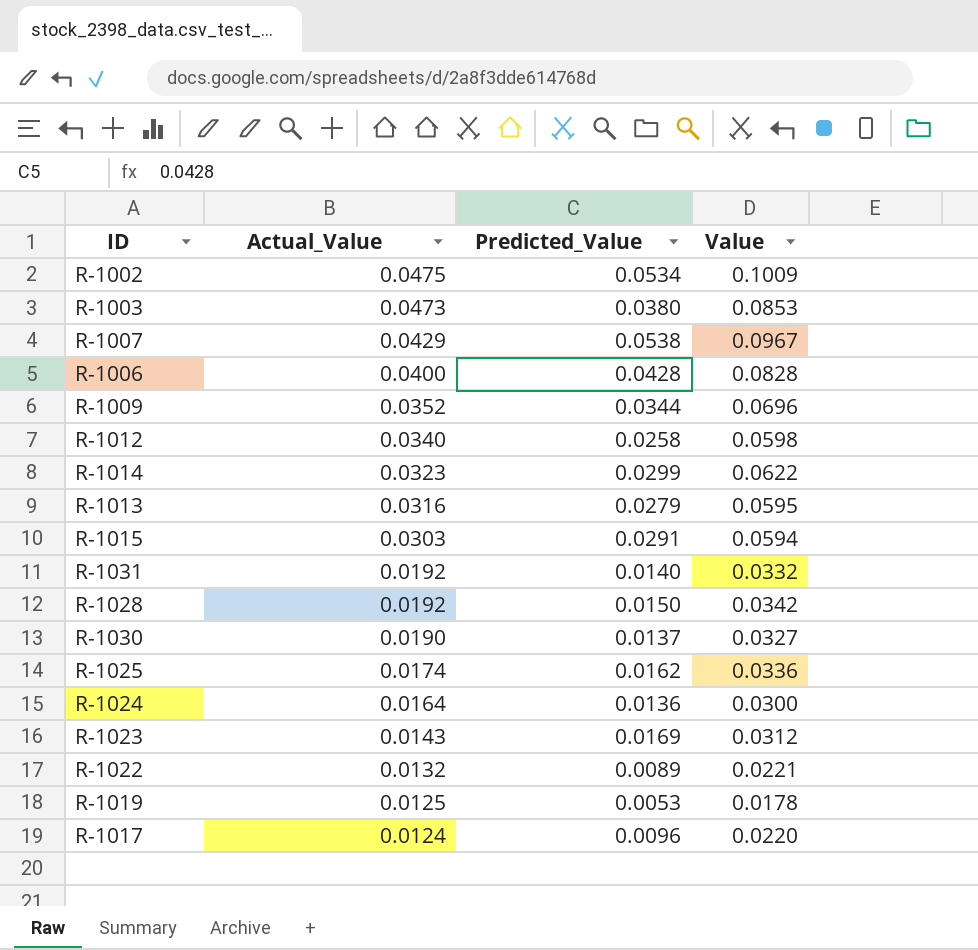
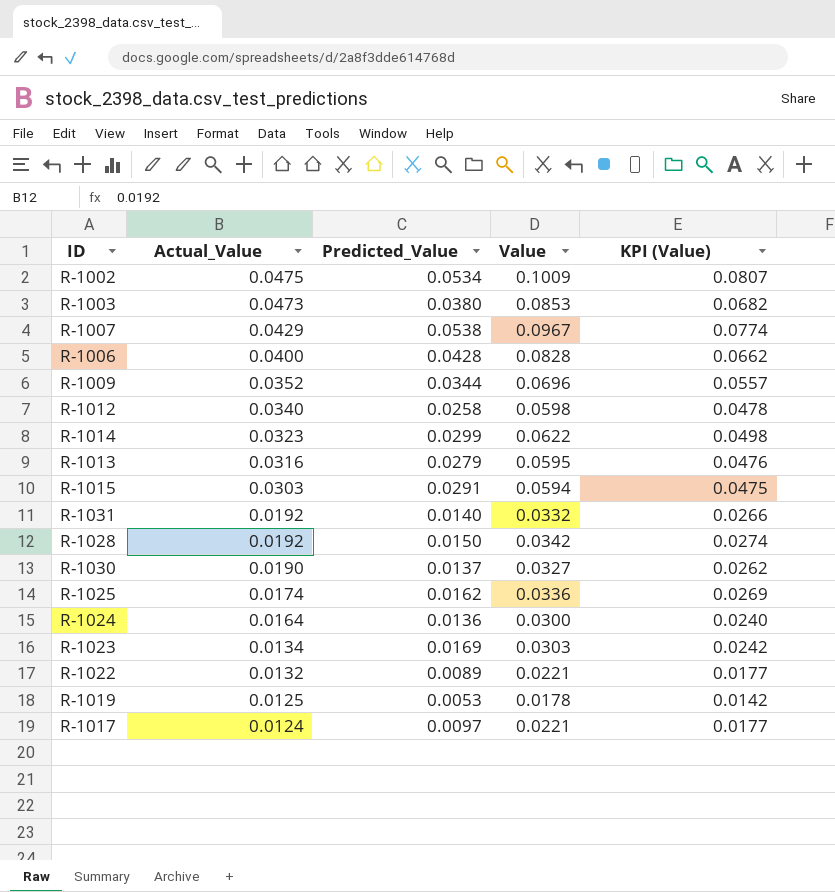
column KPI (Value) | formula: none -> [Value] * 0.8
R-1023 | Actual_Value: 0.0143 -> 0.0134
R-1023 | Value: 0.0312 -> 0.0303
R-1017 | Predicted_Value: 0.0096 -> 0.0097
R-1017 | Value: 0.0220 -> 0.0221

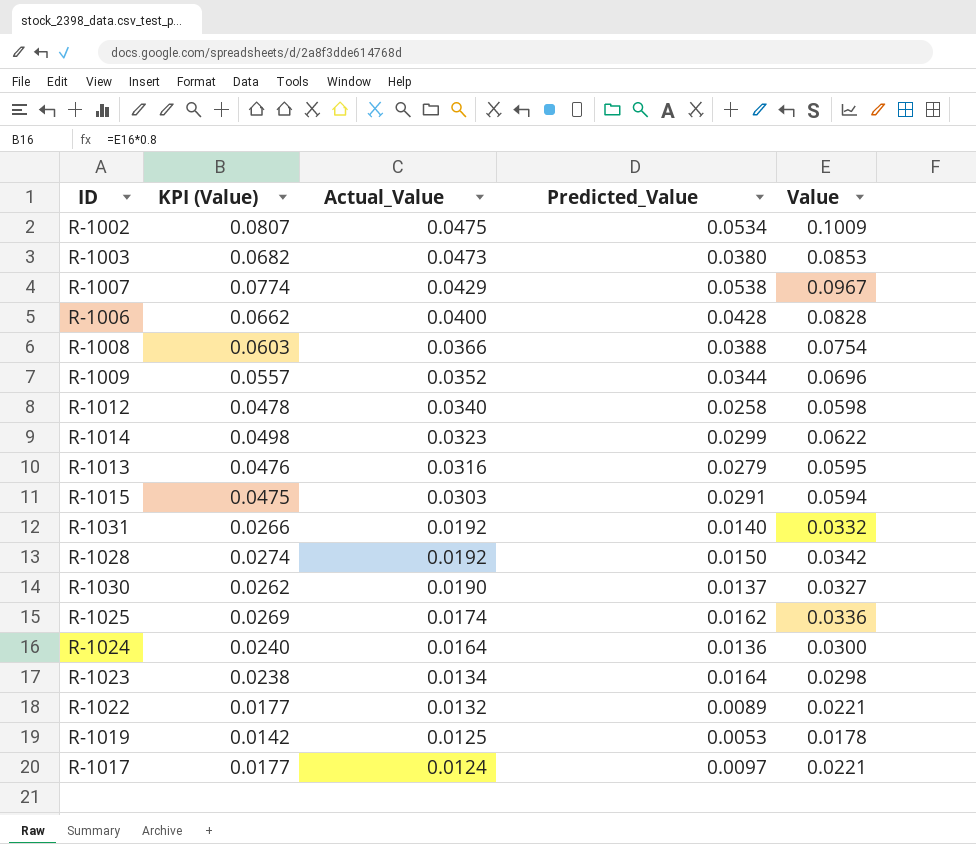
column KPI (Value) | position: 5 -> 2
row R-1008: none -> 0.0603 | 0.0366 | 0.0388 | 0.0754
R-1023 | KPI (Value): 0.0242 -> 0.0238
R-1023 | Predicted_Value: 0.0169 -> 0.0164
R-1023 | Value: 0.0303 -> 0.0298

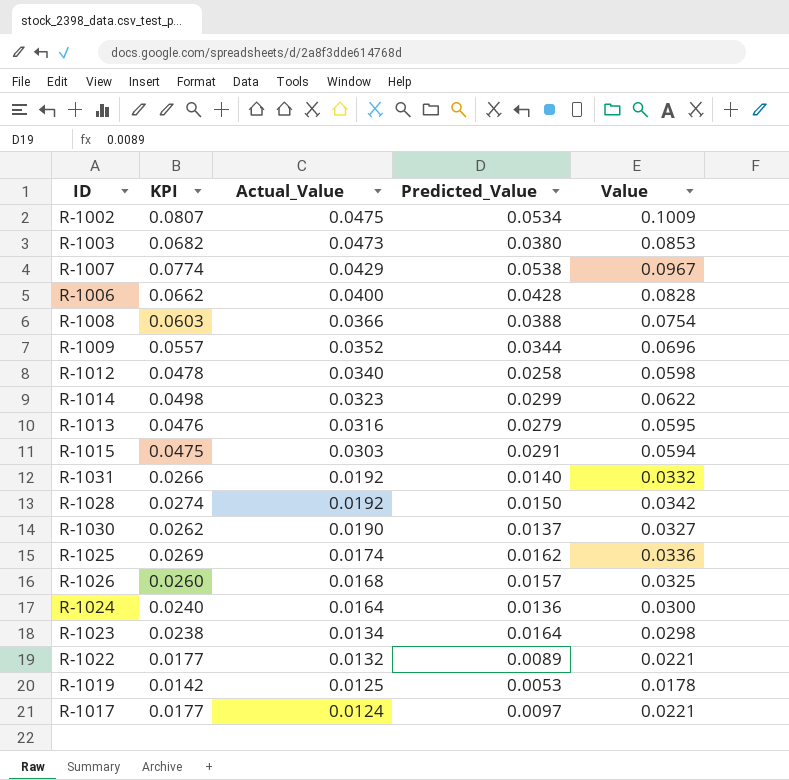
column name: KPI (Value) -> KPI
row R-1026: none -> 0.0260 | 0.0168 | 0.0157 | 0.0325

